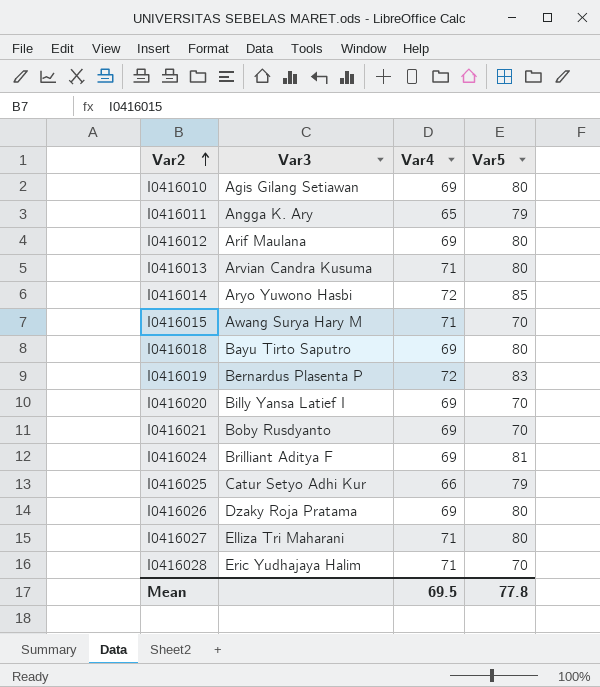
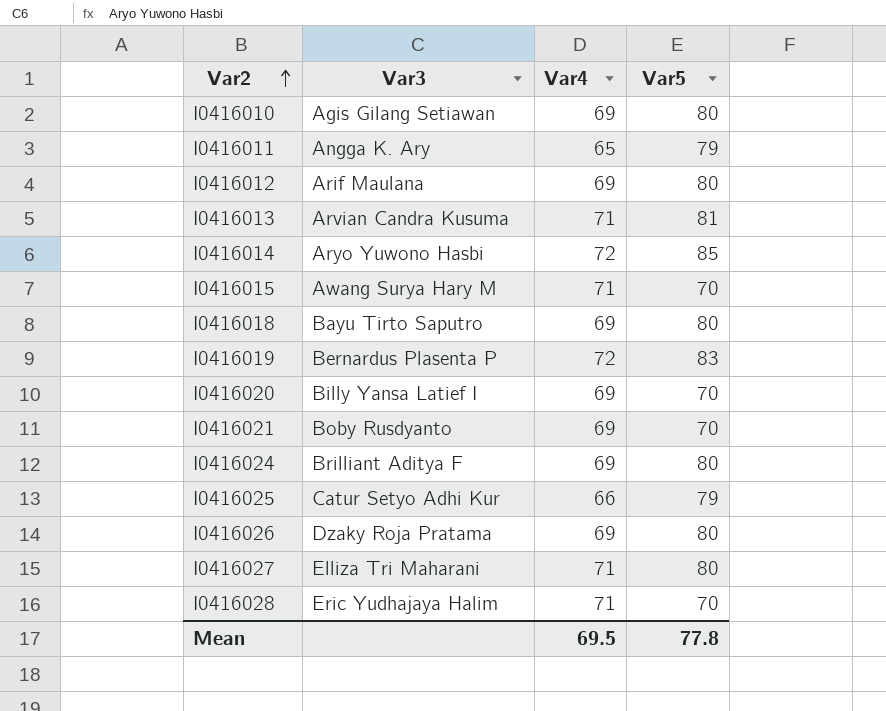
I0416013 | Var5: 80 -> 81
I0416024 | Var5: 81 -> 80

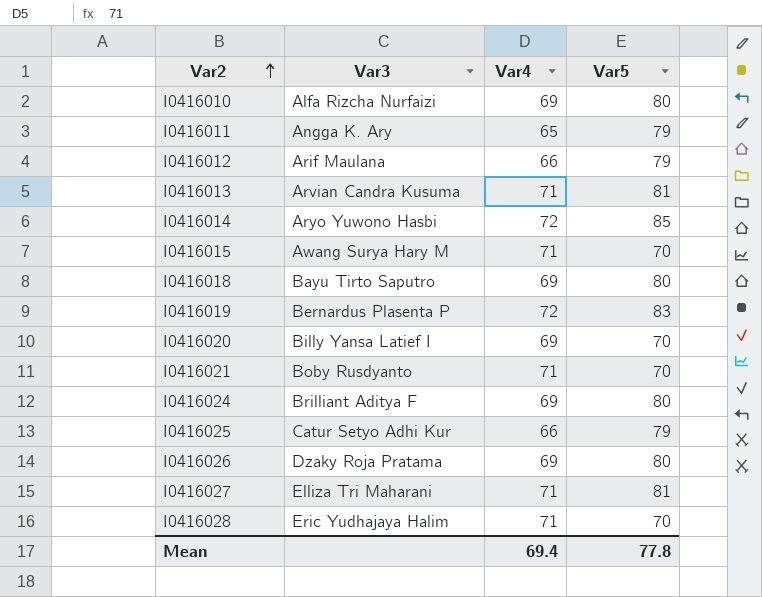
I0416010 | Var3: Agis Gilang Setiawan -> Alfa Rizcha Nurfaizi
I0416012 | Var4: 69 -> 66
I0416012 | Var5: 80 -> 79
I0416021 | Var4: 69 -> 71
I0416027 | Var5: 80 -> 81
Mean | Var4: 69.5 -> 69.4

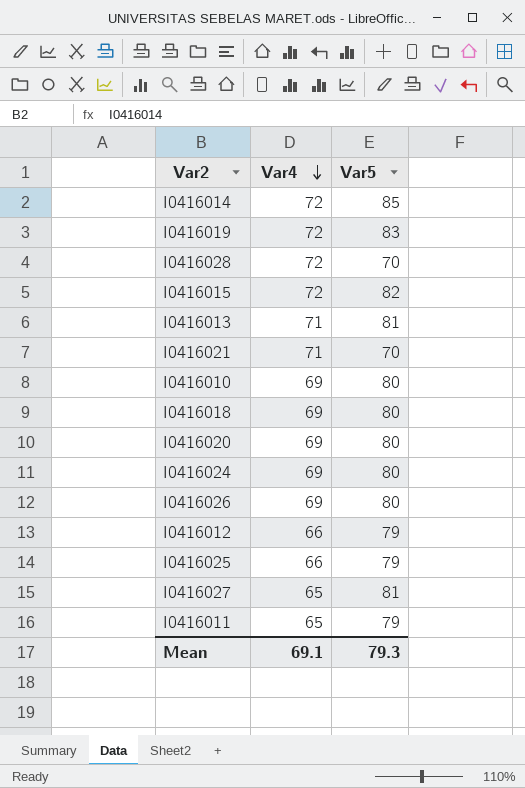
row order: Var2 ascending -> Var4 descending
column Var3 | position: 2 -> none
I0416028 | Var4: 71 -> 72
I0416015 | Var4: 71 -> 72
I0416015 | Var5: 70 -> 82
I0416020 | Var5: 70 -> 80
I0416027 | Var4: 71 -> 65
Mean | Var4: 69.4 -> 69.1
Mean | Var5: 77.8 -> 79.3

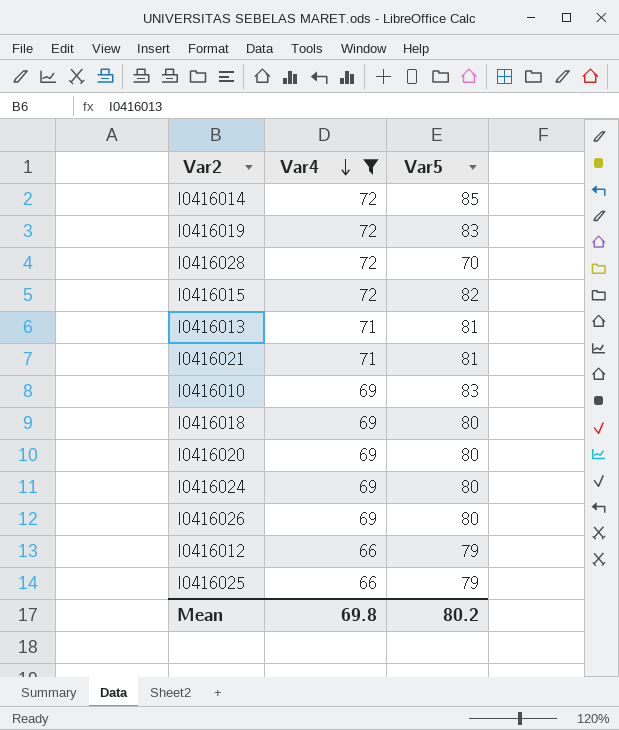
filter: none -> Var4 != 65
I0416021 | Var5: 70 -> 81
I0416010 | Var5: 80 -> 83
Mean | Var4: 69.1 -> 69.8
Mean | Var5: 79.3 -> 80.2

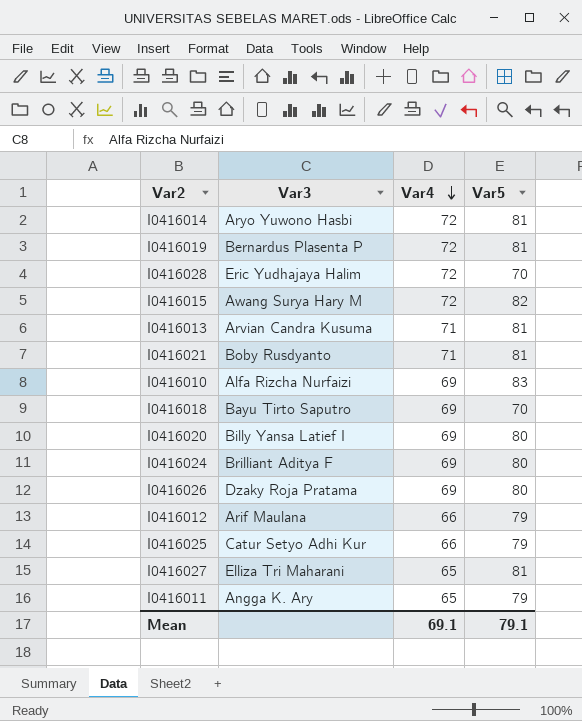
filter: Var4 != 65 -> none
column Var3 | position: none -> 2
I0416014 | Var5: 85 -> 81
I0416019 | Var5: 83 -> 81
I0416018 | Var5: 80 -> 70
Mean | Var4: 69.8 -> 69.1
Mean | Var5: 80.2 -> 79.1

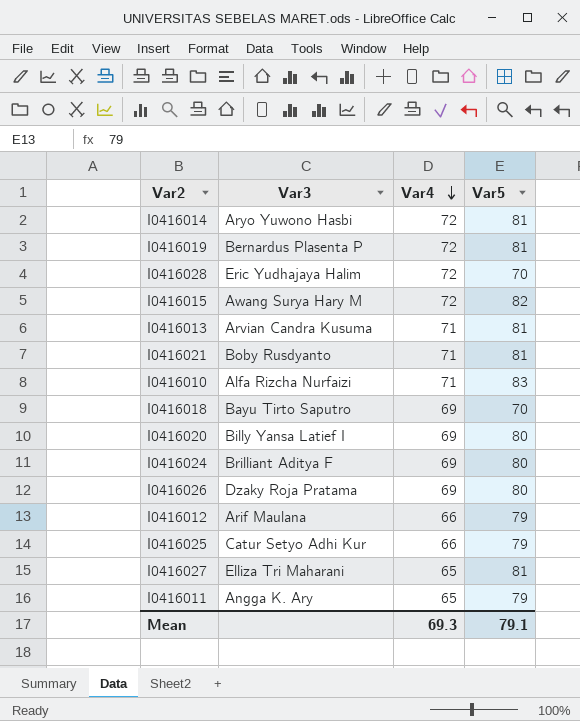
I0416010 | Var4: 69 -> 71
Mean | Var4: 69.1 -> 69.3

